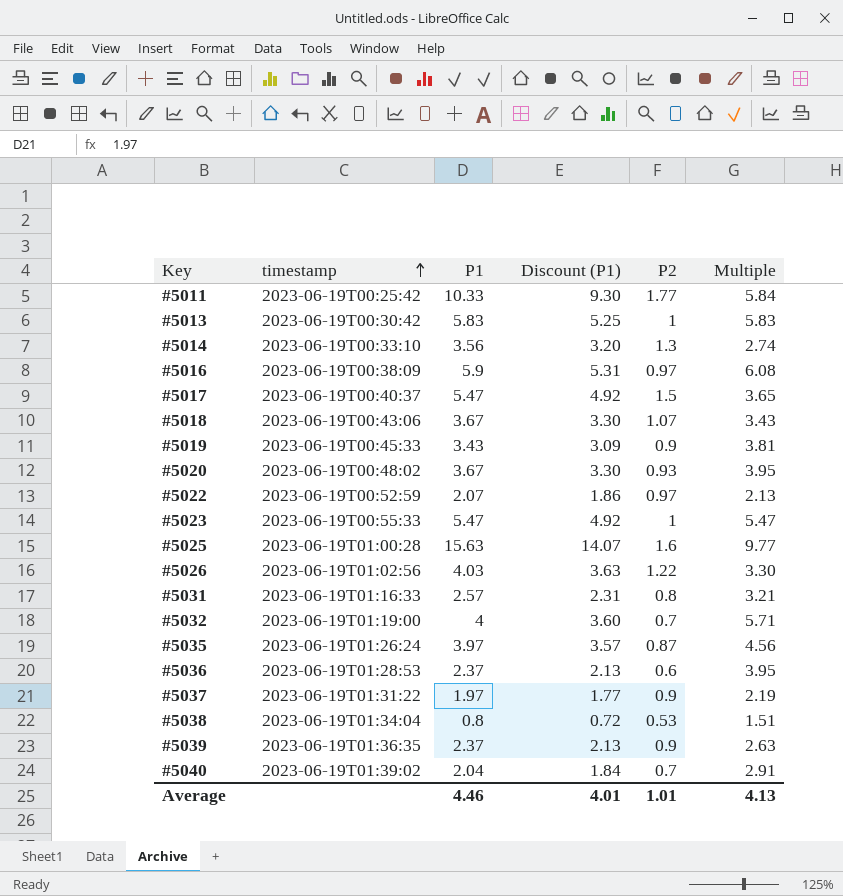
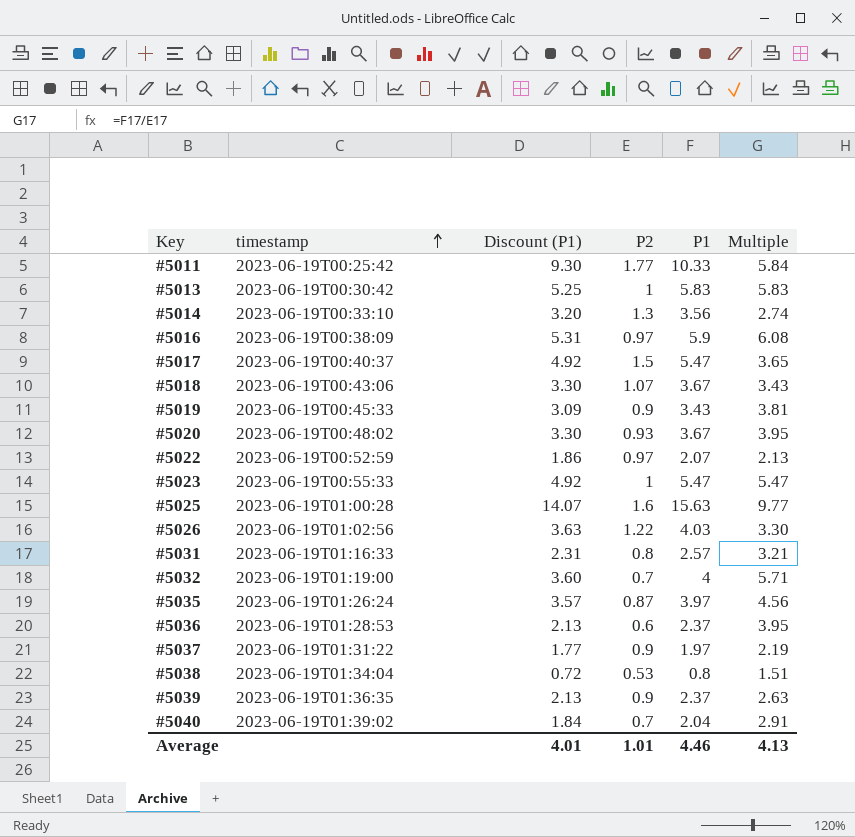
column P1 | position: 3 -> 5

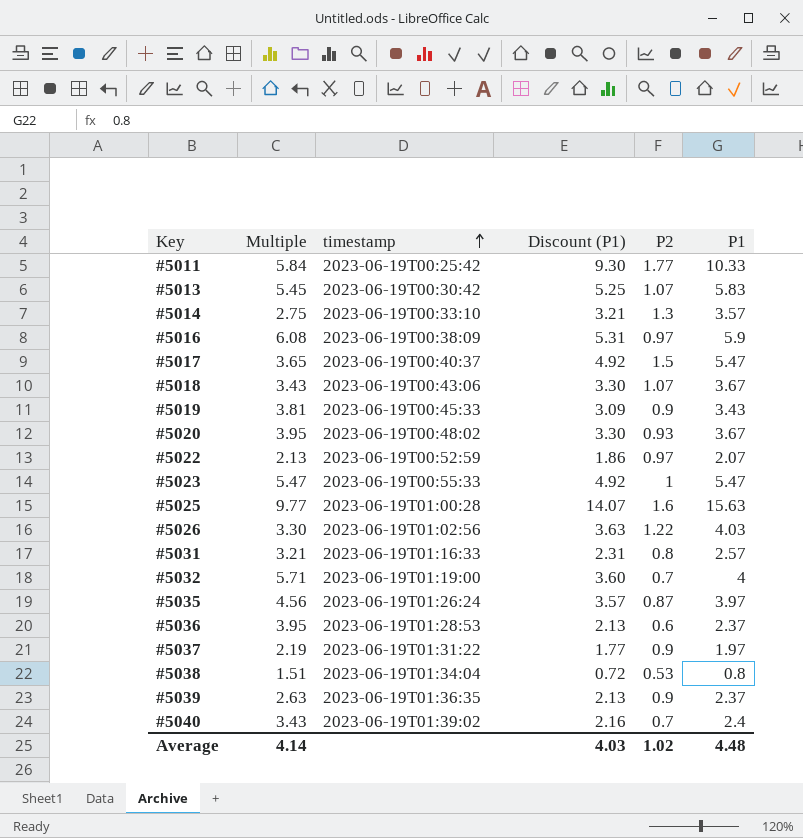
column Multiple | position: 6 -> 2
#5013 | Multiple: 5.83 -> 5.45
#5013 | P2: 1 -> 1.07
#5014 | Multiple: 2.74 -> 2.75
#5014 | Discount (P1): 3.20 -> 3.21
#5014 | P1: 3.56 -> 3.57
#5040 | Multiple: 2.91 -> 3.43
#5040 | Discount (P1): 1.84 -> 2.16
#5040 | P1: 2.04 -> 2.4
Average | Multiple: 4.13 -> 4.14
Average | Discount (P1): 4.01 -> 4.03
Average | P2: 1.01 -> 1.02
Average | P1: 4.46 -> 4.48

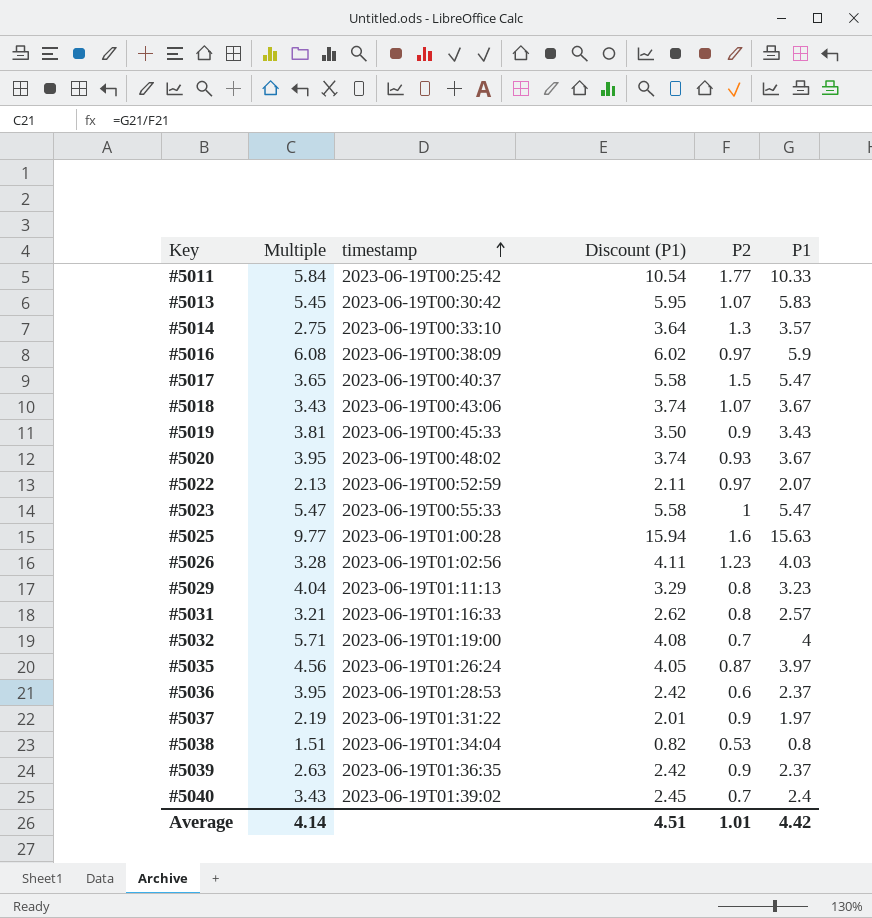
column Discount (P1) | formula: [P1] * 0.9 -> [P1] * 1.02
#5026 | Multiple: 3.30 -> 3.28
#5026 | P2: 1.22 -> 1.23
row #5029: none -> 4.04 | 2023-06-19T01:11:13 | 3.29 | 0.8 | 3.23
Average | Discount (P1): 4.03 -> 4.51
Average | P2: 1.02 -> 1.01
Average | P1: 4.48 -> 4.42

